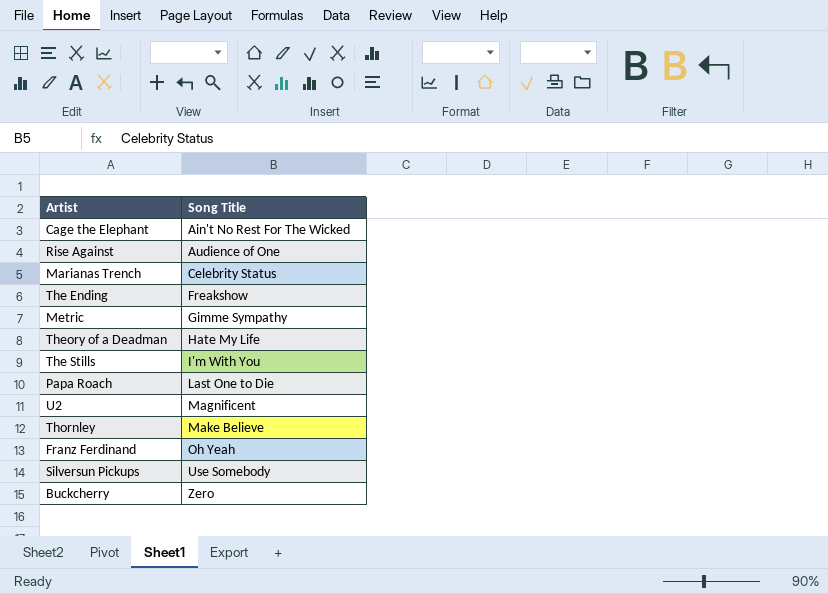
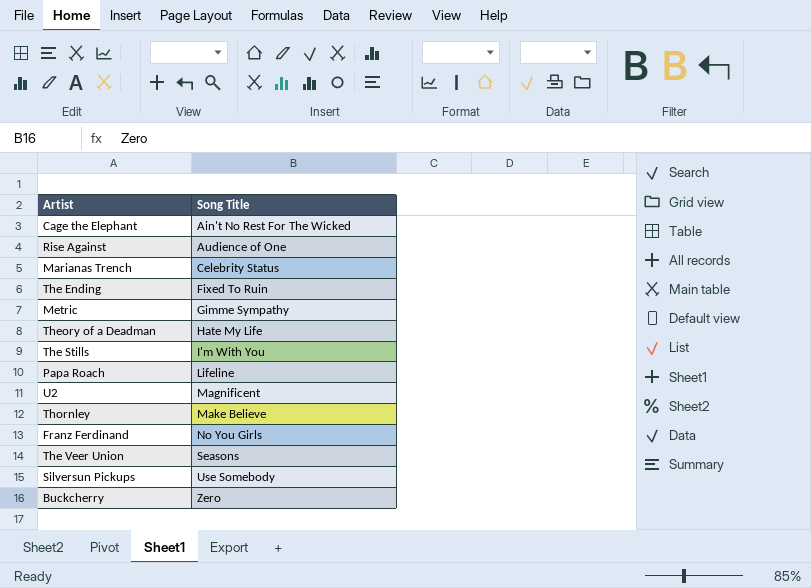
The Ending | Song Title: Freakshow -> Fixed To Ruin
Papa Roach | Song Title: Last One to Die -> Lifeline
Franz Ferdinand | Song Title: Oh Yeah -> No You Girls
row The Veer Union: none -> Seasons

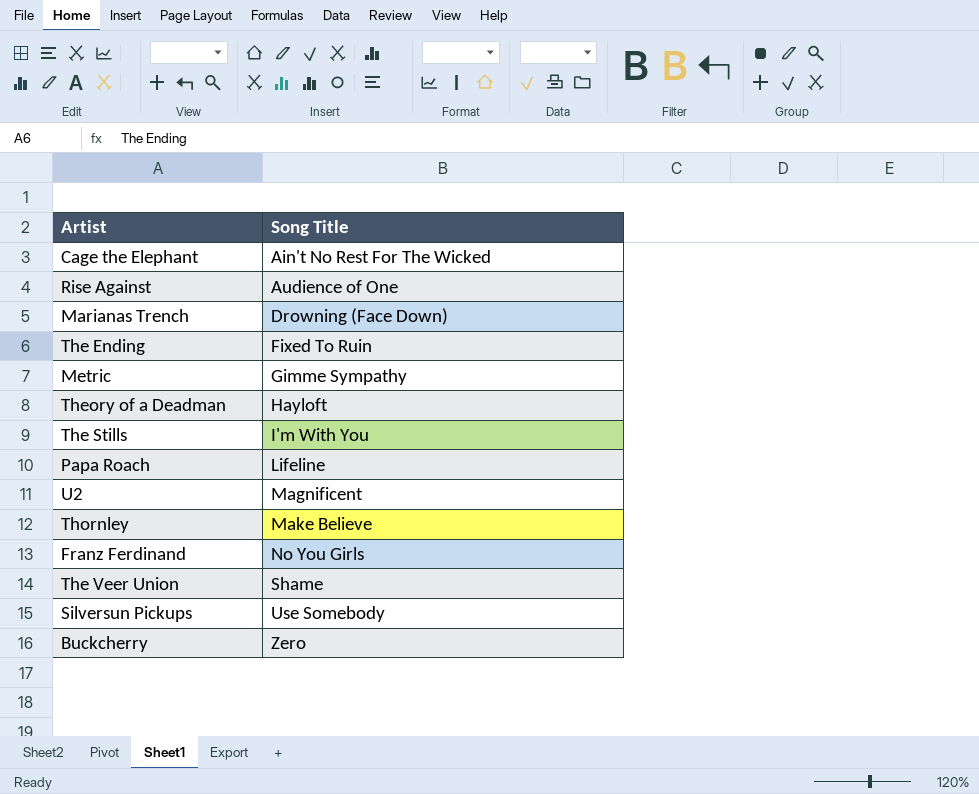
Marianas Trench | Song Title: Celebrity Status -> Drowning (Face Down)
Theory of a Deadman | Song Title: Hate My Life -> Hayloft
The Veer Union | Song Title: Seasons -> Shame

